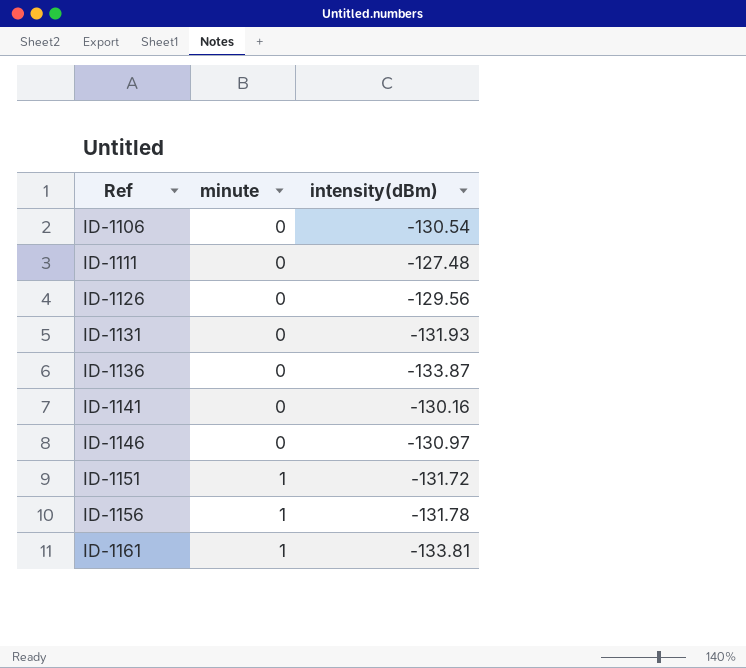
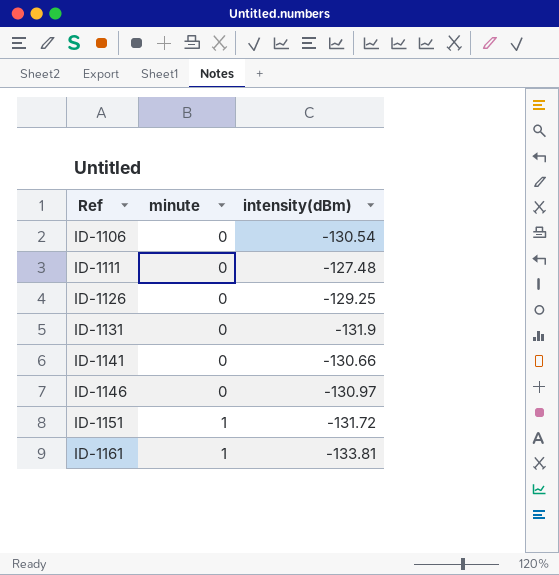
row ID-1136: 0 | -133.87 -> none
row ID-1156: 1 | -131.78 -> none
ID-1126 | intensity(dBm): -129.56 -> -129.25
ID-1131 | intensity(dBm): -131.93 -> -131.9
ID-1141 | intensity(dBm): -130.16 -> -130.66

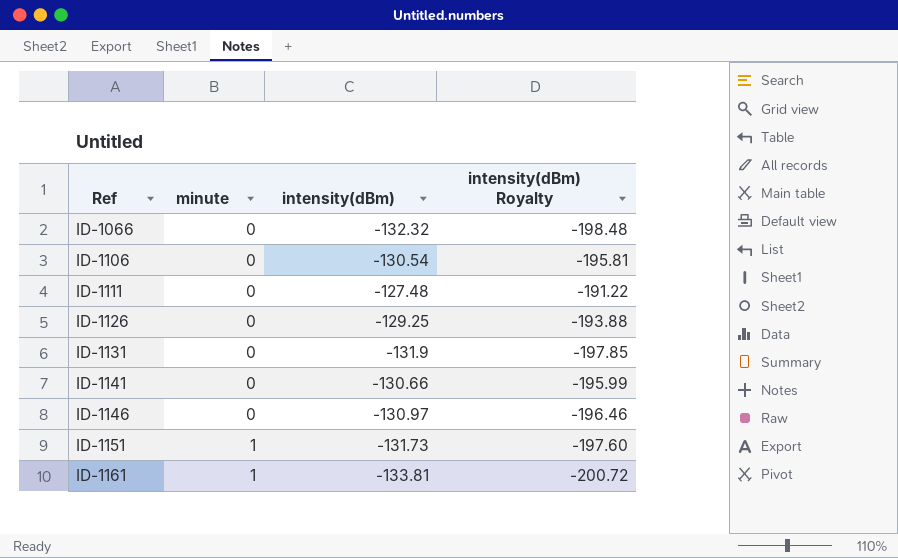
column intensity(dBm) Royalty | formula: none -> [intensity(dBm)] * 1.5
row ID-1066: none -> 0 | -132.32 | -198.48
ID-1151 | intensity(dBm): -131.72 -> -131.73

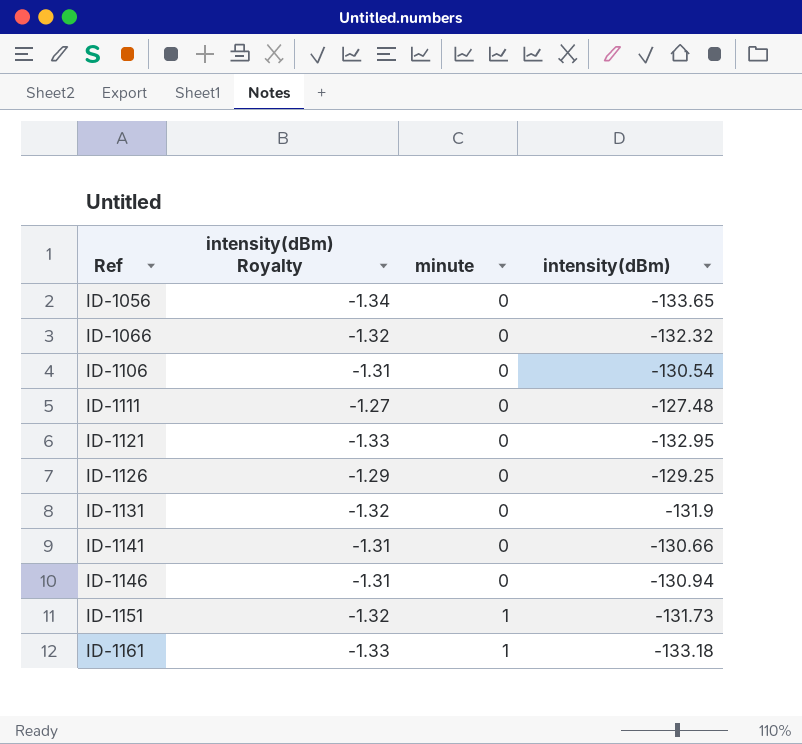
column intensity(dBm) Royalty | formula: [intensity(dBm)] * 1.5 -> [intensity(dBm)] * 0.01
column intensity(dBm) Royalty | position: 4 -> 2
row ID-1056: none -> -1.34 | 0 | -133.65
row ID-1121: none -> -1.33 | 0 | -132.95
ID-1146 | intensity(dBm): -130.97 -> -130.94
ID-1161 | intensity(dBm): -133.81 -> -133.18

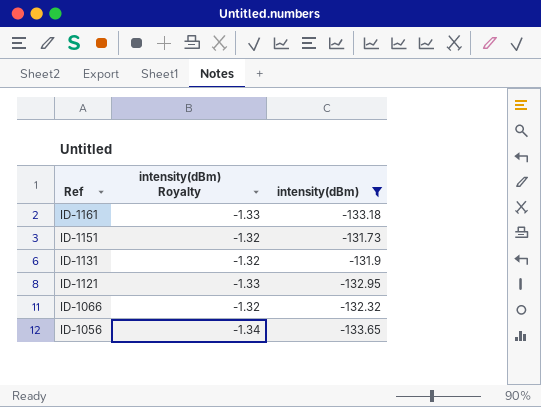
filter: none -> intensity(dBm) <= -131.73
row order: Ref ascending -> Ref descending
column minute | position: 3 -> none

